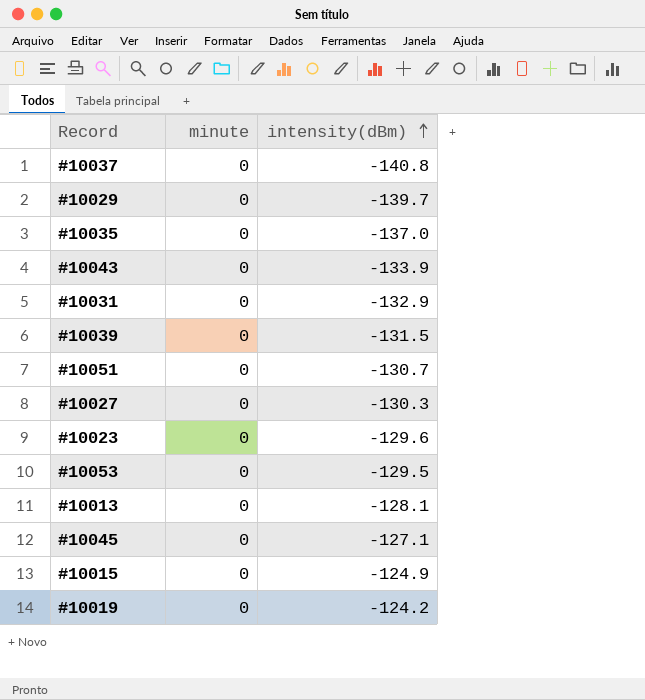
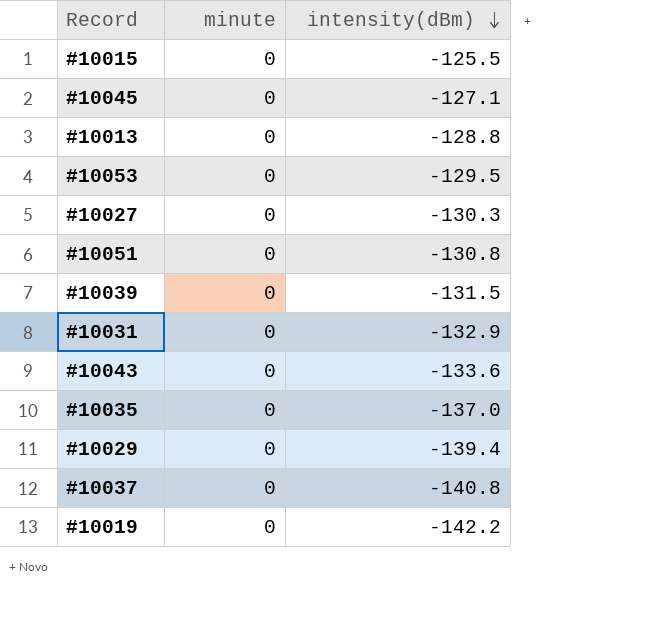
row order: intensity(dBm) ascending -> intensity(dBm) descending
row #10023: 0 | -129.6 -> none
#10015 | intensity(dBm): -124.9 -> -125.5
#10013 | intensity(dBm): -128.1 -> -128.8
#10051 | intensity(dBm): -130.7 -> -130.8
#10043 | intensity(dBm): -133.9 -> -133.6
#10029 | intensity(dBm): -139.7 -> -139.4
#10019 | intensity(dBm): -124.2 -> -142.2

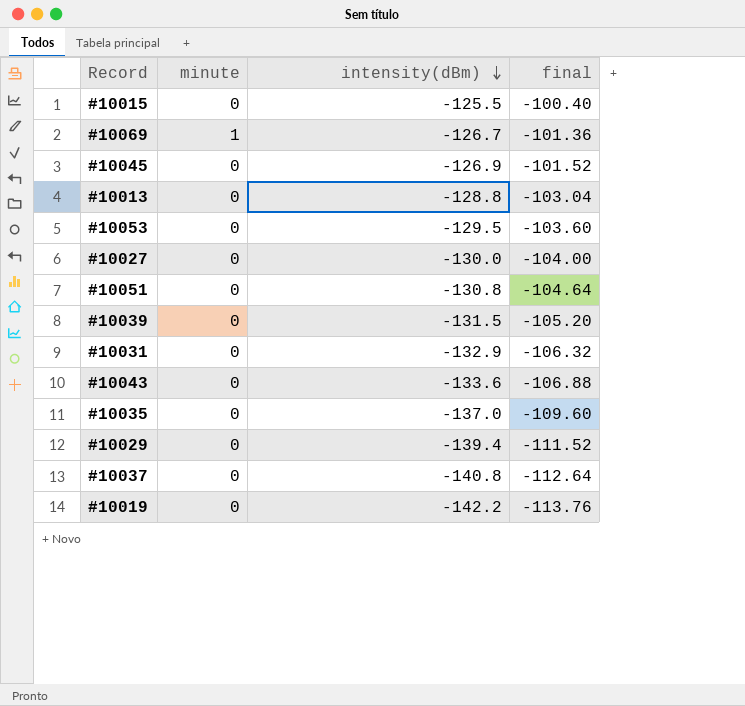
column final | formula: none -> [intensity(dBm)] * 0.8
row #10069: none -> 1 | -126.7 | -101.36
#10045 | intensity(dBm): -127.1 -> -126.9
#10027 | intensity(dBm): -130.3 -> -130.0

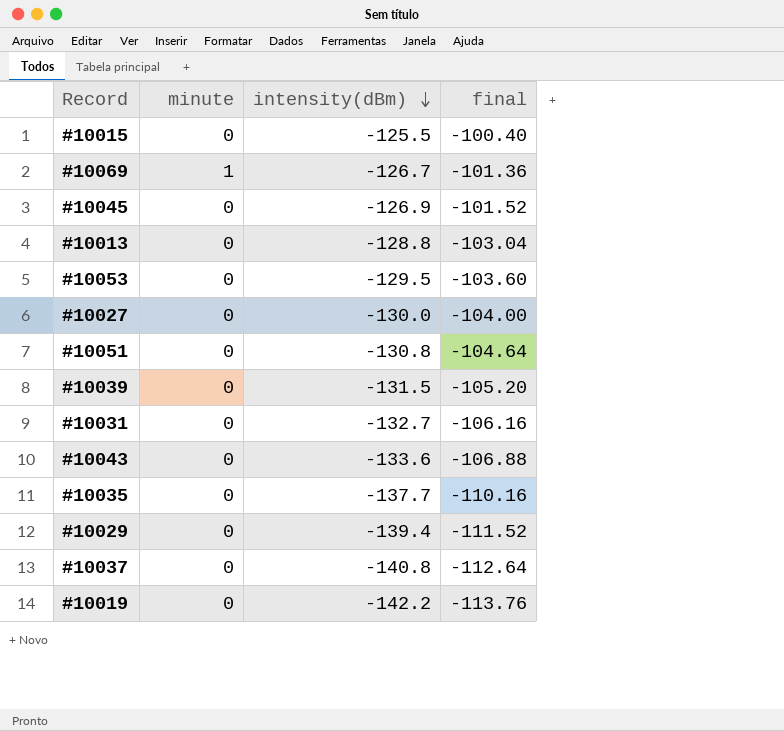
#10031 | intensity(dBm): -132.9 -> -132.7
#10031 | final: -106.32 -> -106.16
#10035 | intensity(dBm): -137.0 -> -137.7
#10035 | final: -109.60 -> -110.16

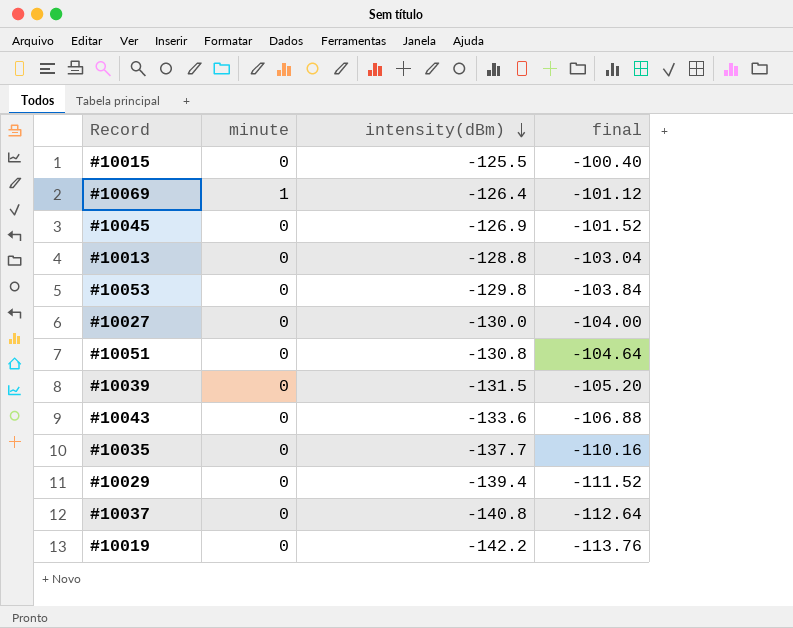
row #10031: 0 | -132.7 | -106.16 -> none
#10069 | intensity(dBm): -126.7 -> -126.4
#10069 | final: -101.36 -> -101.12
#10053 | intensity(dBm): -129.5 -> -129.8
#10053 | final: -103.60 -> -103.84

